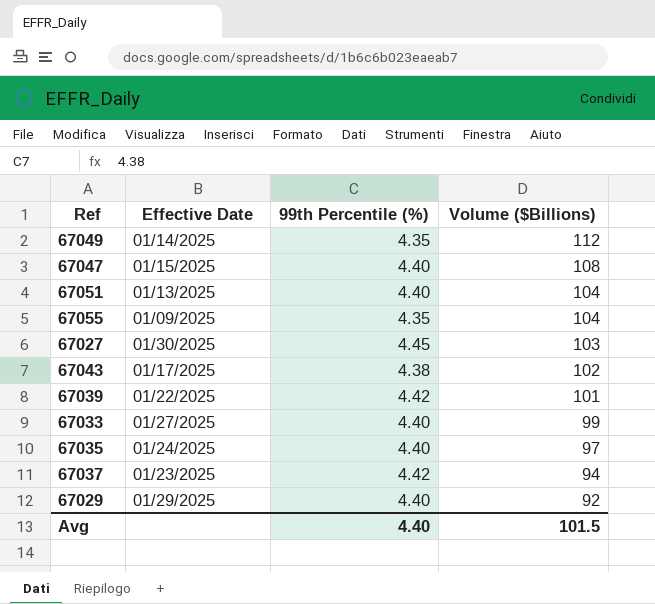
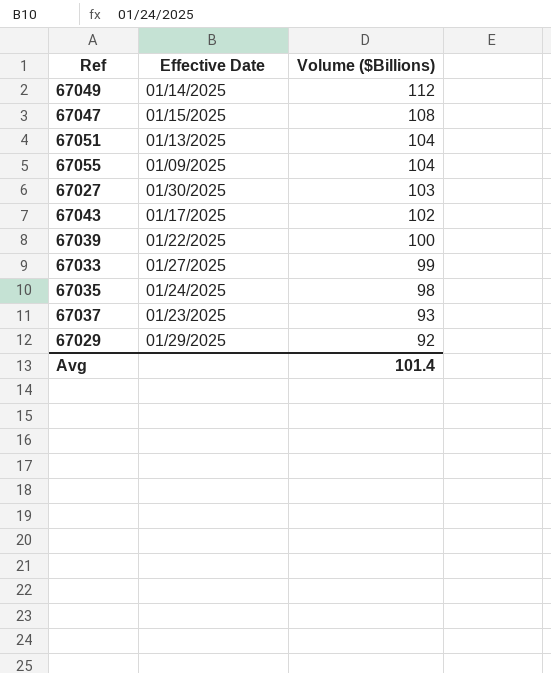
column 99th Percentile (%) | position: 3 -> none
67039 | Volume ($Billions): 101 -> 100
67035 | Volume ($Billions): 97 -> 98
67037 | Volume ($Billions): 94 -> 93
Avg | Volume ($Billions): 101.5 -> 101.4

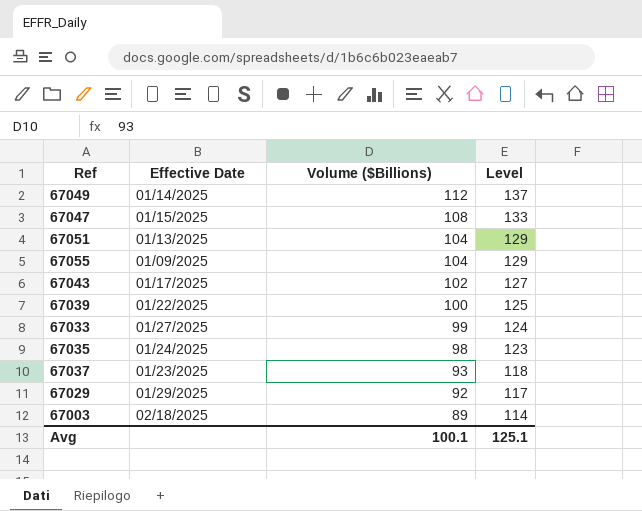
column Level | formula: none -> [Volume ($Billions)] + 25
row 67027: 01/30/2025 | 103 -> none
row 67003: none -> 02/18/2025 | 89 | 114
Avg | Volume ($Billions): 101.4 -> 100.1

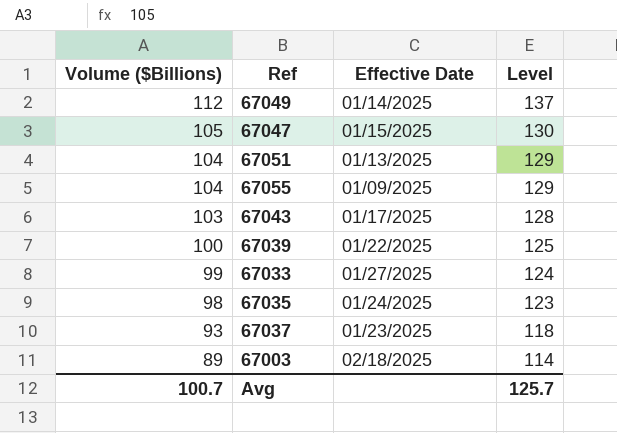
column Volume ($Billions) | position: 3 -> 1
row 67029: 01/29/2025 | 92 | 117 -> none
67047 | Volume ($Billions): 108 -> 105
67047 | Level: 133 -> 130
67043 | Volume ($Billions): 102 -> 103
67043 | Level: 127 -> 128
Avg | Volume ($Billions): 100.1 -> 100.7
Avg | Level: 125.1 -> 125.7

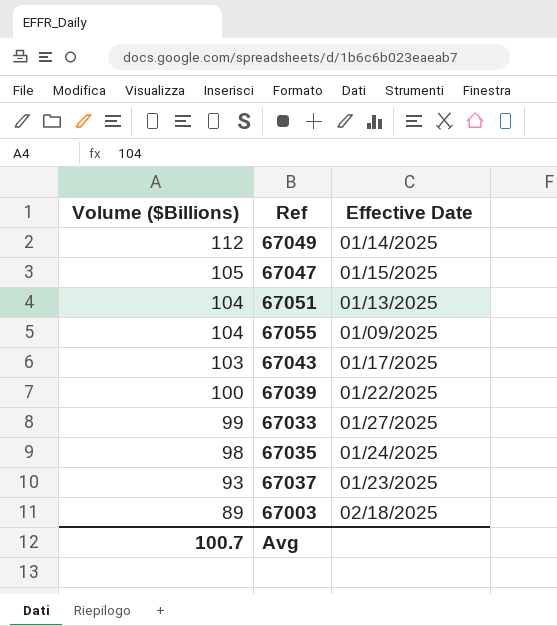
column Level | formula: [Volume ($Billions)] + 25 -> none

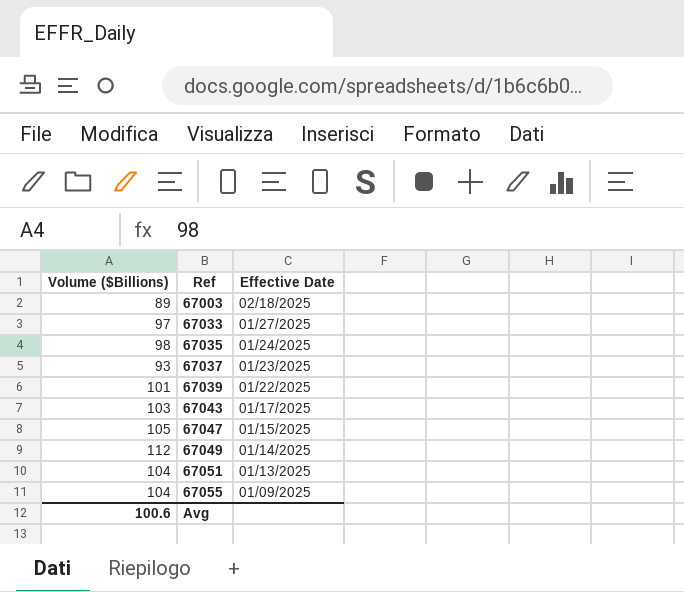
row order: Volume ($Billions) descending -> Ref ascending
67033 | Volume ($Billions): 99 -> 97
67039 | Volume ($Billions): 100 -> 101
Avg | Volume ($Billions): 100.7 -> 100.6

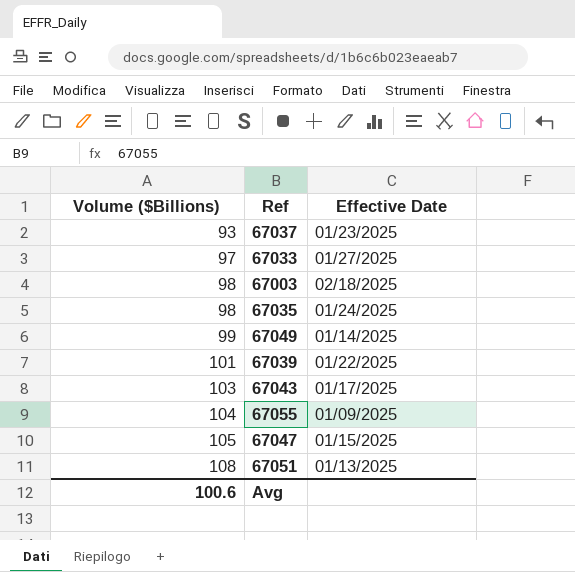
row order: Ref ascending -> Volume ($Billions) ascending
67003 | Volume ($Billions): 89 -> 98
67049 | Volume ($Billions): 112 -> 99
67051 | Volume ($Billions): 104 -> 108

